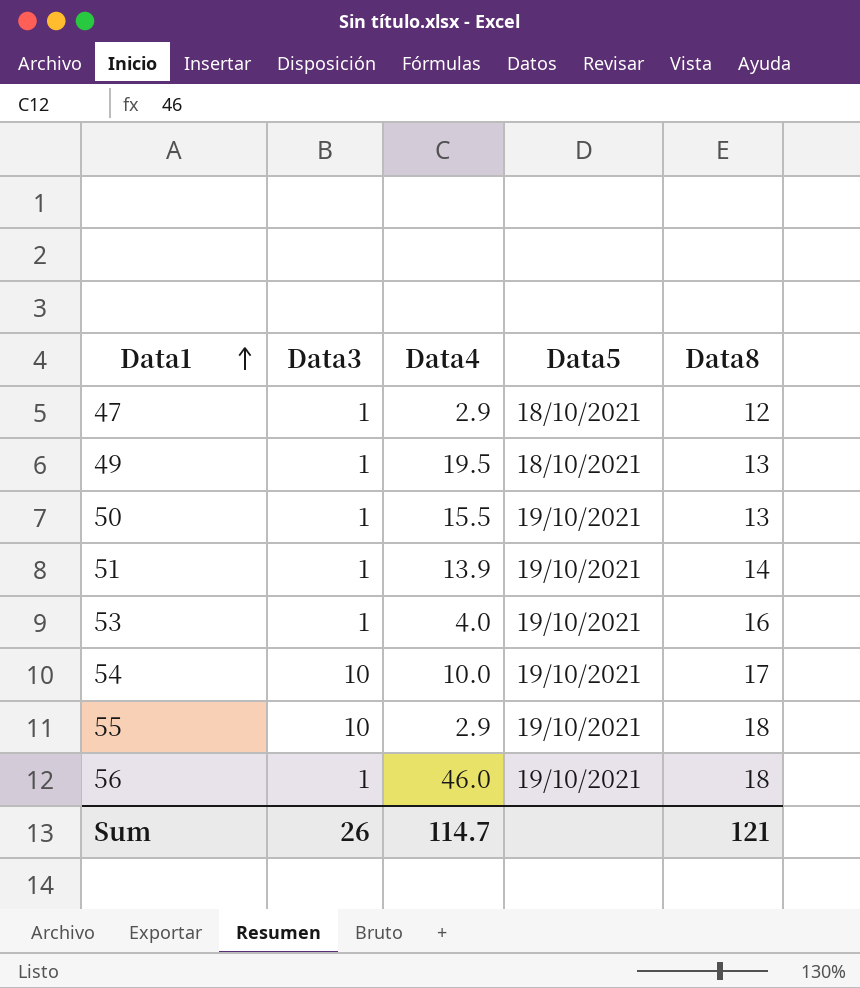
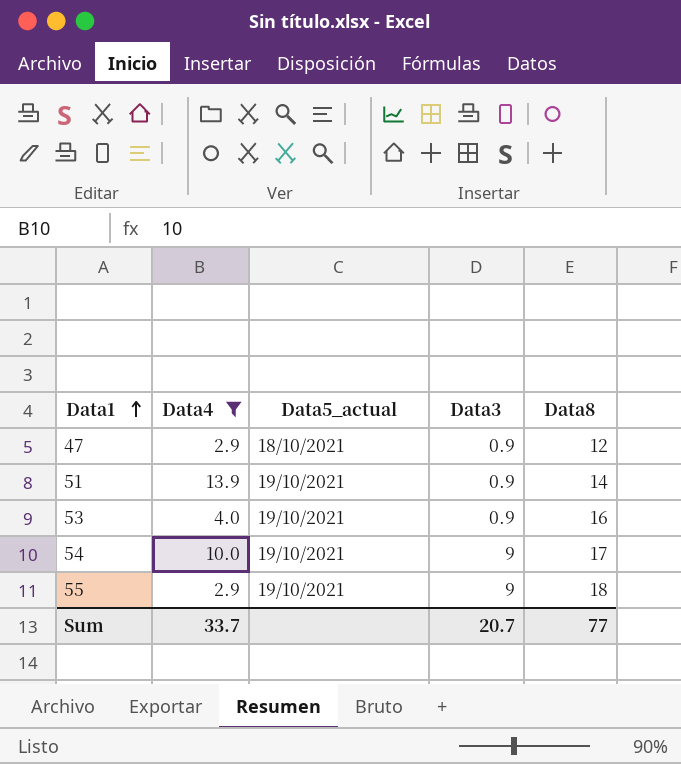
filter: none -> Data4 <= 13.9
column name: Data5 -> Data5_actual
column Data3 | position: 2 -> 4
47 | Data3: 1 -> 0.9
51 | Data3: 1 -> 0.9
53 | Data3: 1 -> 0.9
54 | Data3: 10 -> 9
55 | Data3: 10 -> 9
Sum | Data4: 114.7 -> 33.7
Sum | Data3: 26 -> 20.7
Sum | Data8: 121 -> 77

